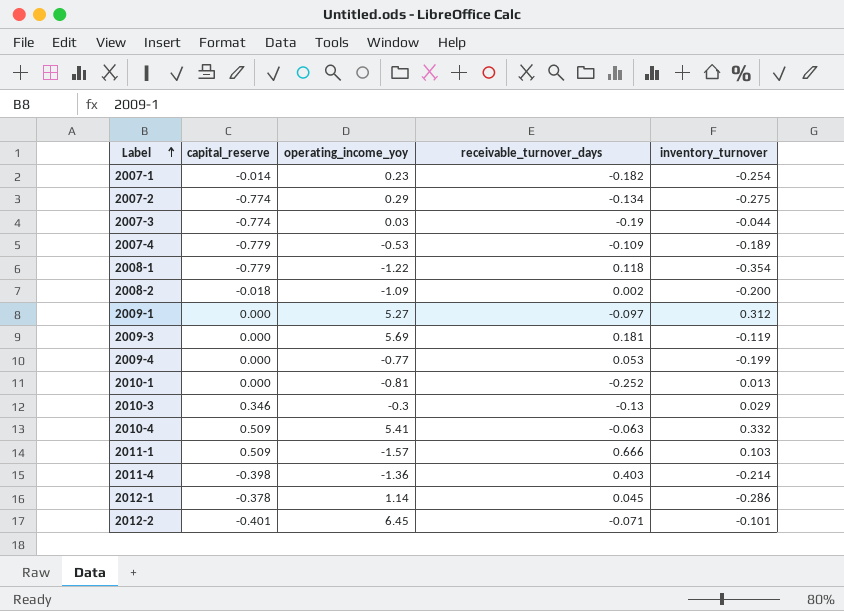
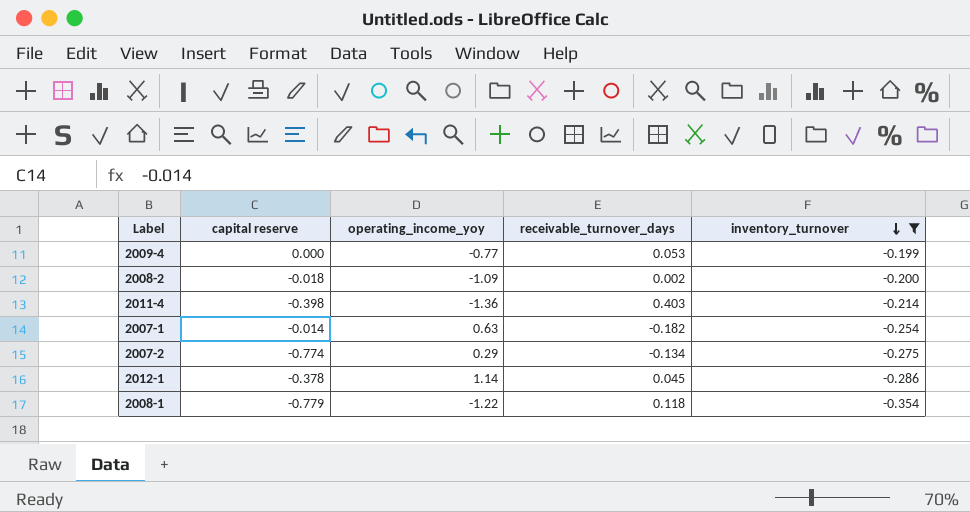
filter: none -> inventory_turnover <= -0.199
row order: Label ascending -> inventory_turnover descending
column name: capital_reserve -> capital reserve
2007-1 | operating_income_yoy: 0.23 -> 0.63

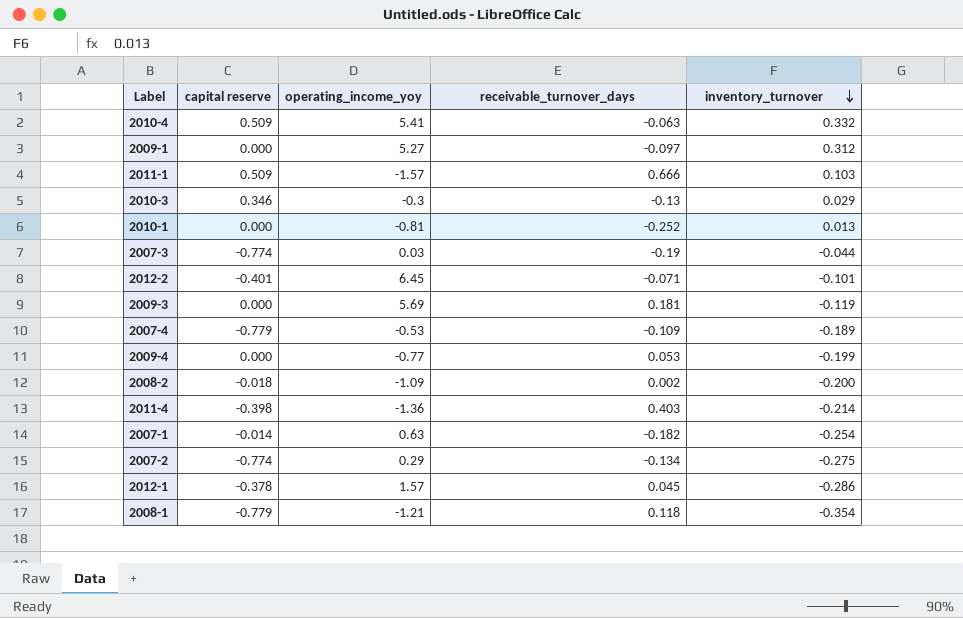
filter: inventory_turnover <= -0.199 -> none
2012-1 | operating_income_yoy: 1.14 -> 1.57
2008-1 | operating_income_yoy: -1.22 -> -1.21

